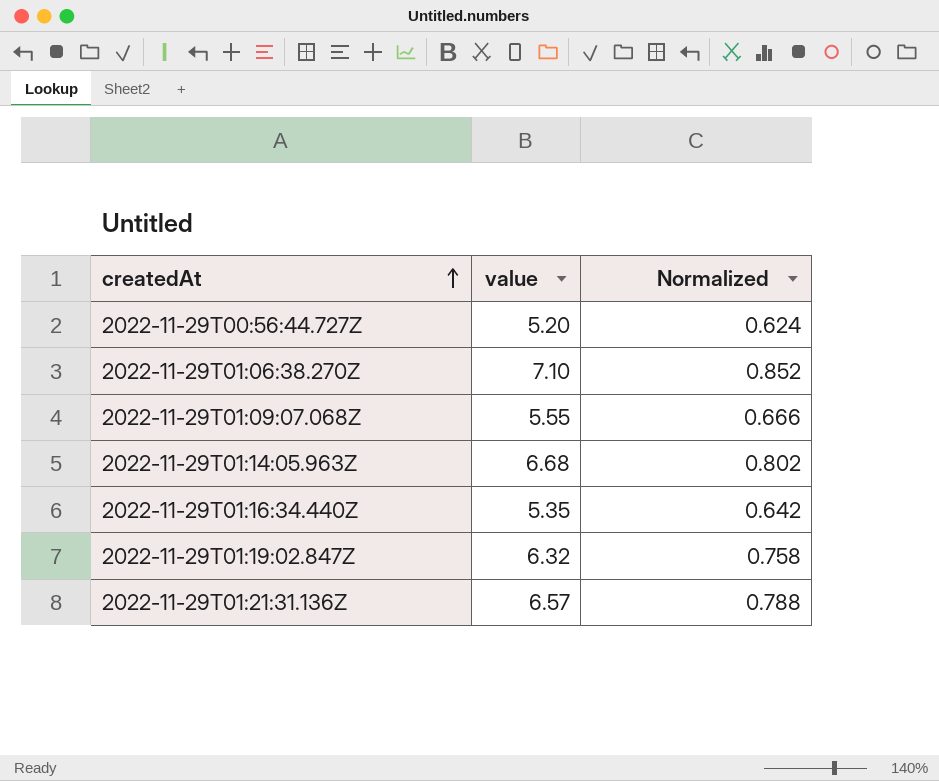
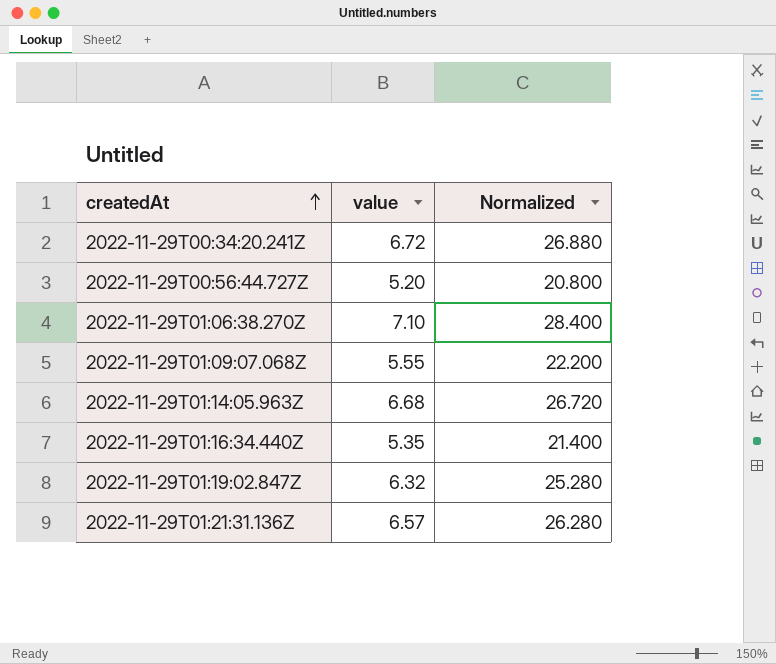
column Normalized | formula: [value] * 0.12 -> [value] * 4
row 2022-11-29T00:34:20.241Z: none -> 6.72 | 26.880

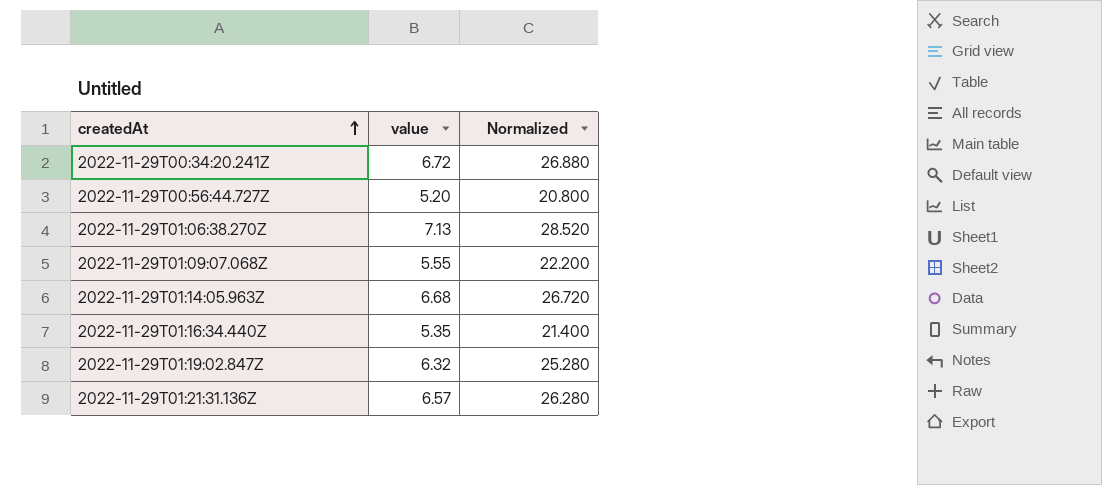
2022-11-29T01:06:38.270Z | value: 7.10 -> 7.13
2022-11-29T01:06:38.270Z | Normalized: 28.400 -> 28.520

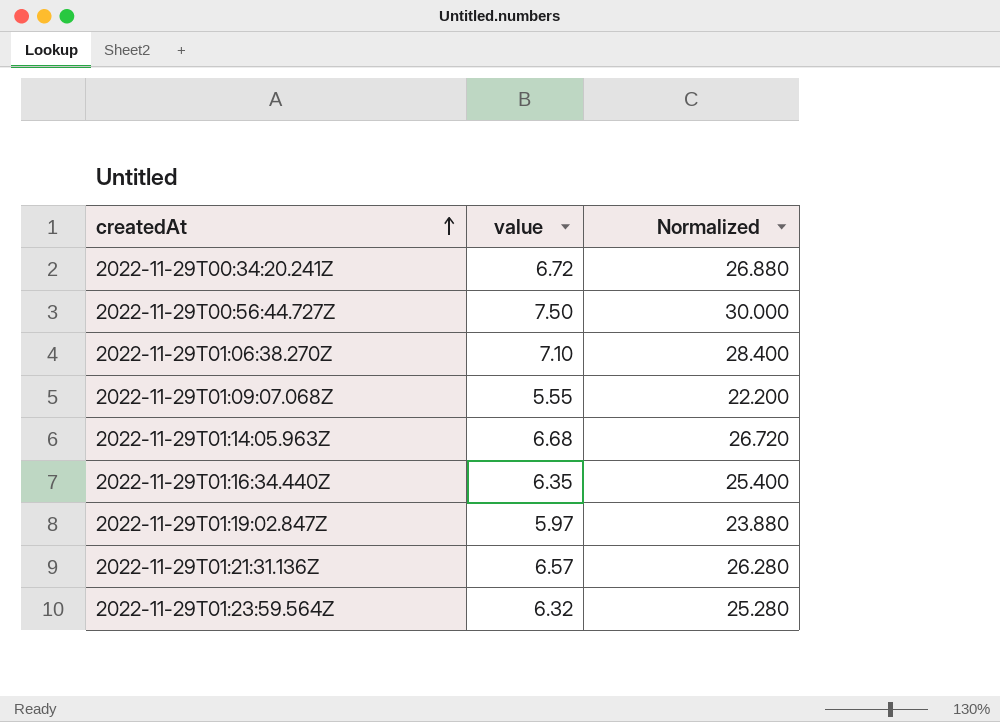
2022-11-29T00:56:44.727Z | value: 5.20 -> 7.50
2022-11-29T00:56:44.727Z | Normalized: 20.800 -> 30.000
2022-11-29T01:06:38.270Z | value: 7.13 -> 7.10
2022-11-29T01:06:38.270Z | Normalized: 28.520 -> 28.400
2022-11-29T01:16:34.440Z | value: 5.35 -> 6.35
2022-11-29T01:16:34.440Z | Normalized: 21.400 -> 25.400
2022-11-29T01:19:02.847Z | value: 6.32 -> 5.97
2022-11-29T01:19:02.847Z | Normalized: 25.280 -> 23.880
row 2022-11-29T01:23:59.564Z: none -> 6.32 | 25.280

